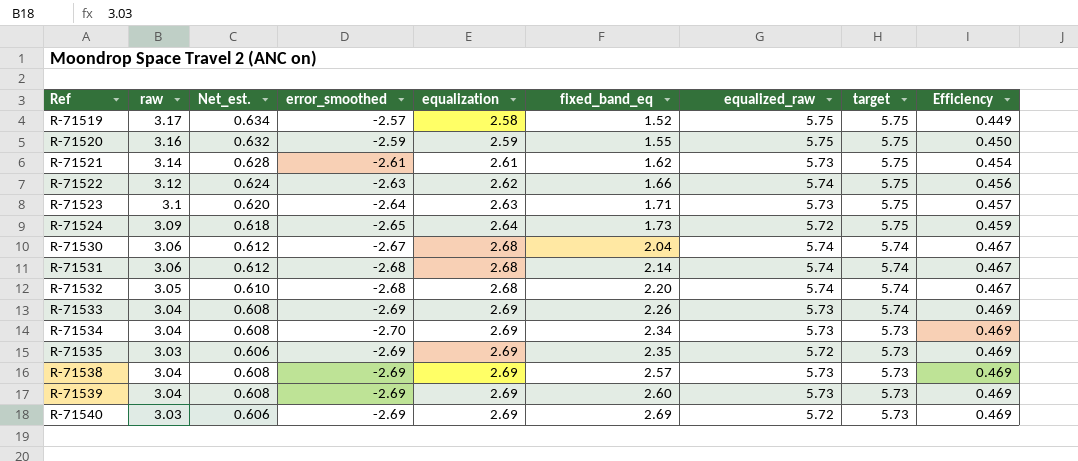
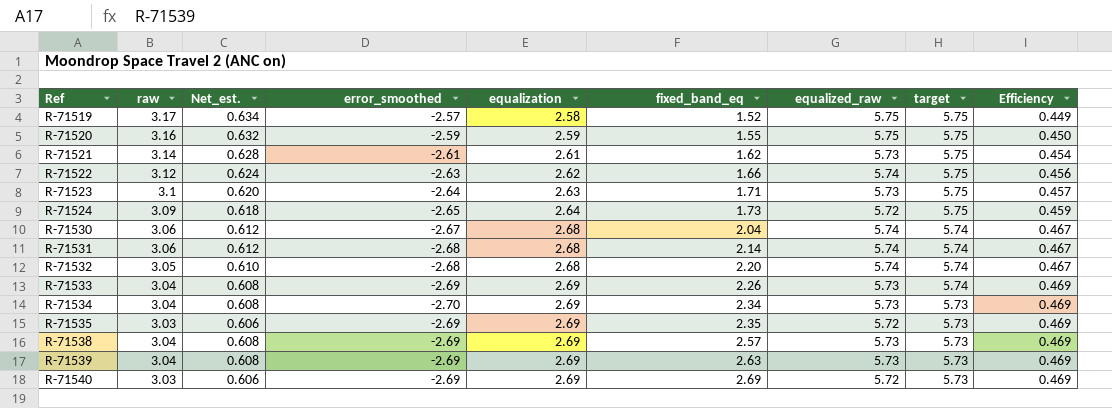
R-71539 | fixed_band_eq: 2.60 -> 2.63

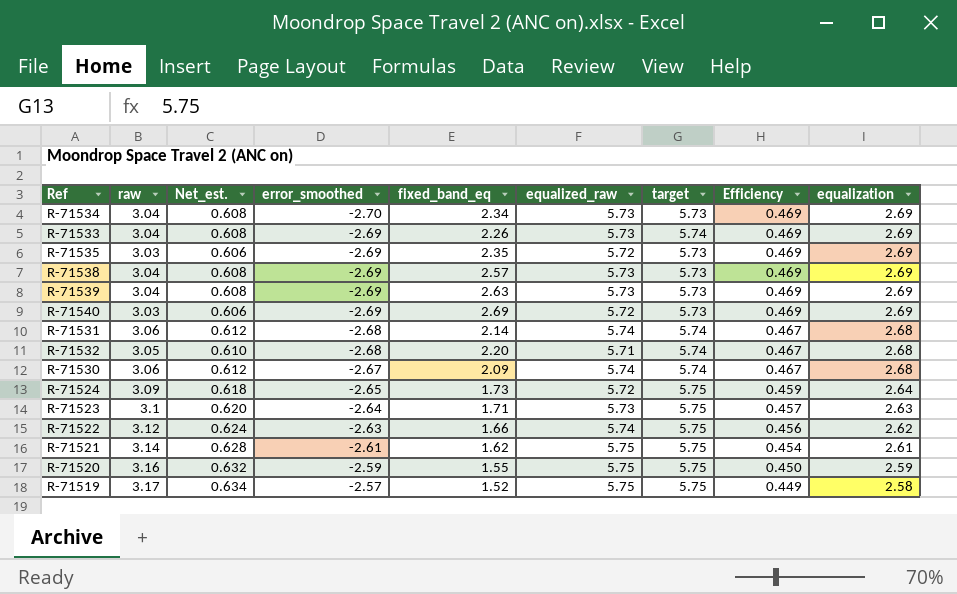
row order: Ref ascending -> error_smoothed ascending
column equalization | position: 5 -> 9
R-71532 | equalized_raw: 5.74 -> 5.71
R-71530 | fixed_band_eq: 2.04 -> 2.09
R-71521 | equalized_raw: 5.73 -> 5.75

